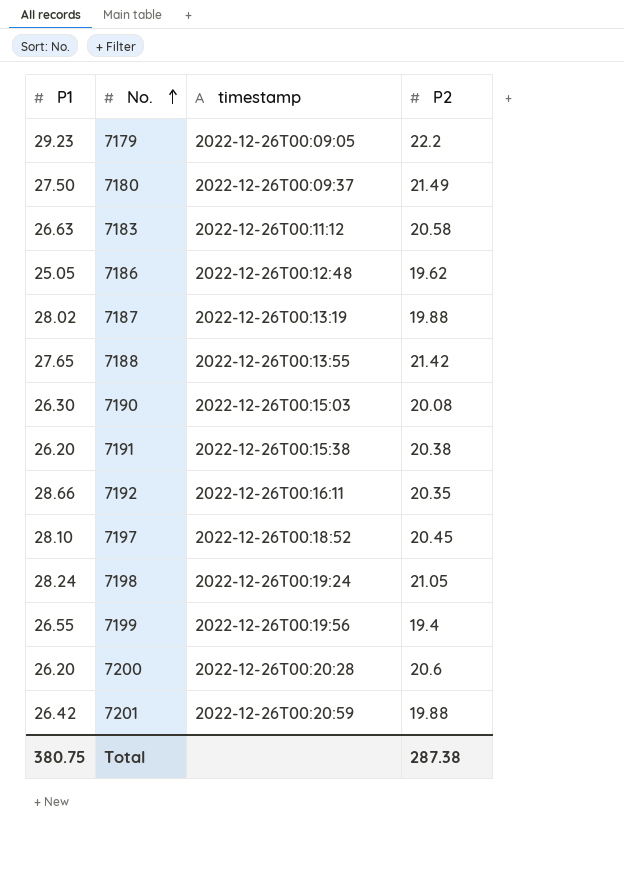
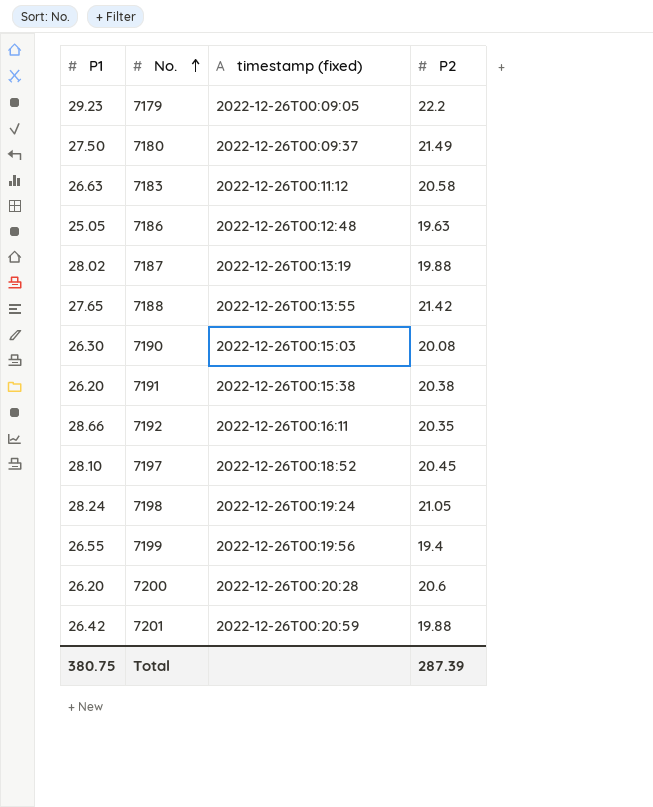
column name: timestamp -> timestamp (fixed)
7186 | P2: 19.62 -> 19.63
Total | P2: 287.38 -> 287.39

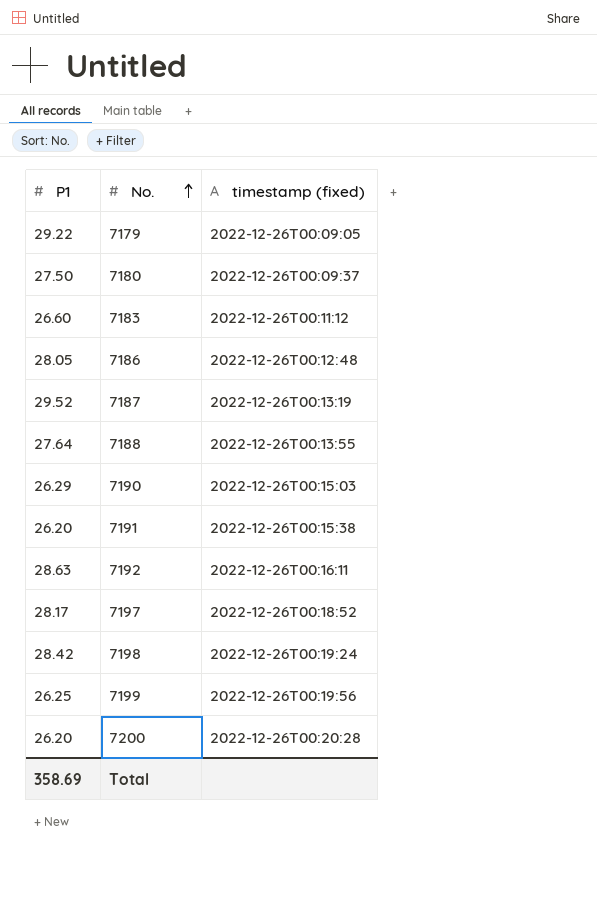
column P2 | position: 4 -> none
row 7201: 26.42 | 2022-12-26T00:20:59 | 19.88 -> none
7179 | P1: 29.23 -> 29.22
7183 | P1: 26.63 -> 26.60
7186 | P1: 25.05 -> 28.05
7187 | P1: 28.02 -> 29.52
7188 | P1: 27.65 -> 27.64
7190 | P1: 26.30 -> 26.29
7192 | P1: 28.66 -> 28.63
7197 | P1: 28.10 -> 28.17
7198 | P1: 28.24 -> 28.42
7199 | P1: 26.55 -> 26.25
Total | P1: 380.75 -> 358.69

